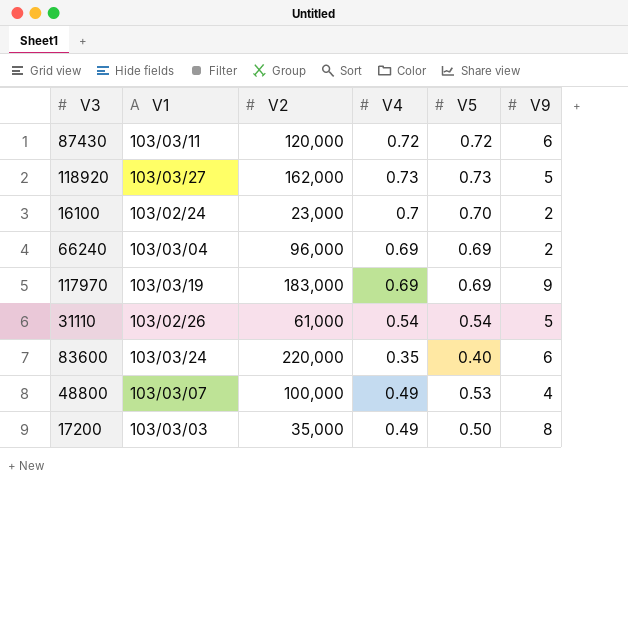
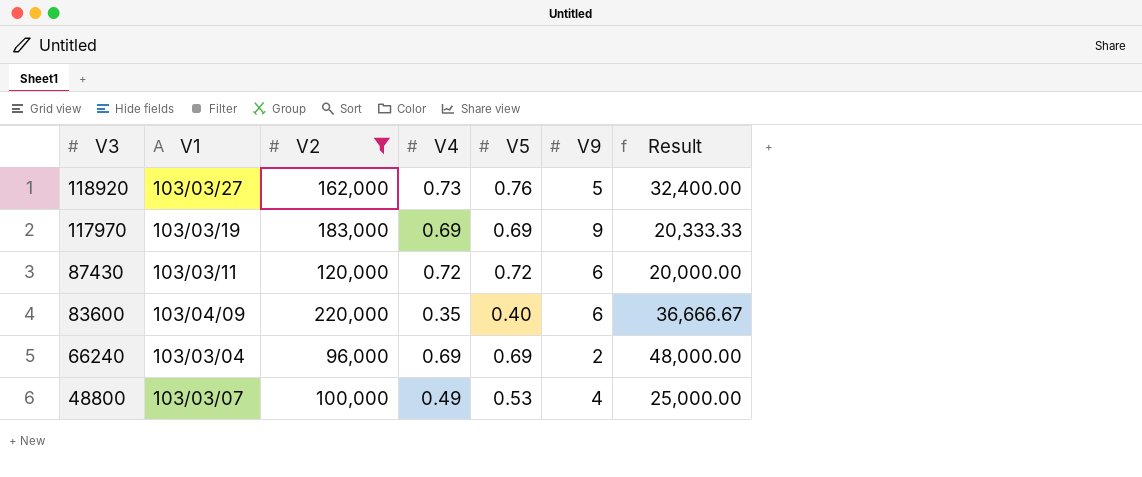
filter: none -> V2 >= 96,000
row order: none -> V3 descending
column Result | formula: none -> [V2] / [V9]
118920 | V5: 0.73 -> 0.76
83600 | V1: 103/03/24 -> 103/04/09

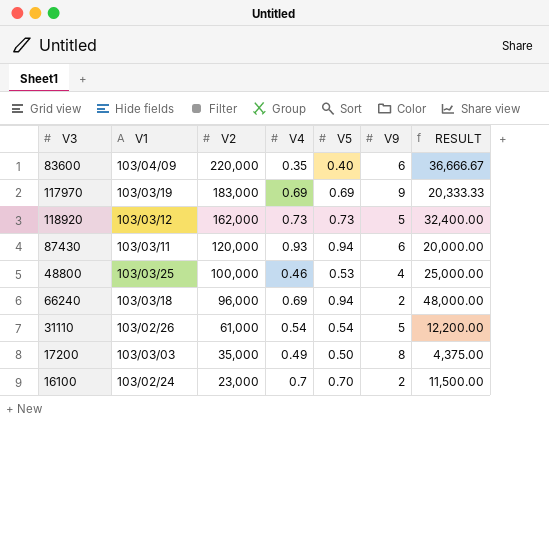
filter: V2 >= 96,000 -> none
row order: V3 descending -> V2 descending
column name: Result -> RESULT
118920 | V1: 103/03/27 -> 103/03/12
118920 | V5: 0.76 -> 0.73
87430 | V4: 0.72 -> 0.93
87430 | V5: 0.72 -> 0.94
48800 | V1: 103/03/07 -> 103/03/25
48800 | V4: 0.49 -> 0.46
66240 | V1: 103/03/04 -> 103/03/18
66240 | V5: 0.69 -> 0.94

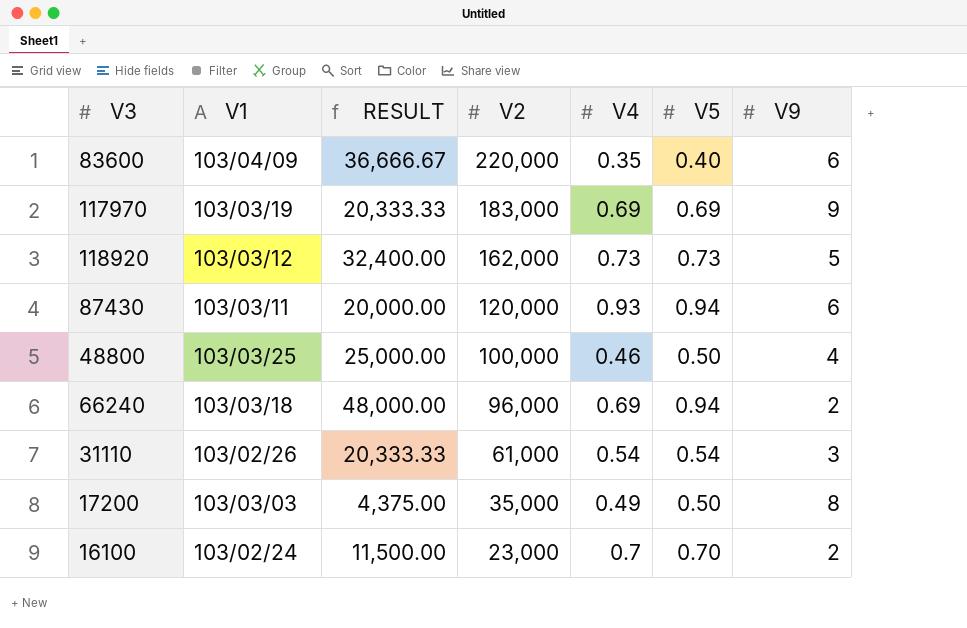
column RESULT | position: 7 -> 3
48800 | V5: 0.53 -> 0.50
31110 | RESULT: 12,200.00 -> 20,333.33
31110 | V9: 5 -> 3

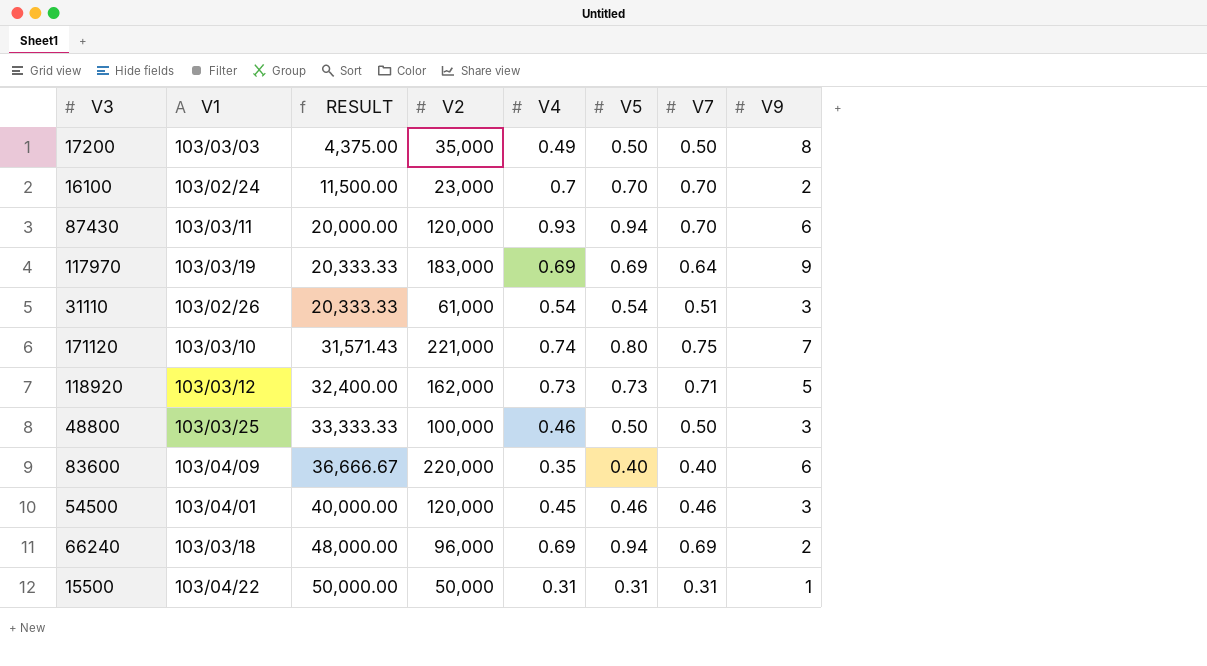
row order: V2 descending -> RESULT ascending
column V7 | position: none -> 7
row 171120: none -> 103/03/10 | 31,571.43 | 221,000 | 0.74 | 0.80 | 0.75 | 7
48800 | RESULT: 25,000.00 -> 33,333.33
48800 | V9: 4 -> 3
row 54500: none -> 103/04/01 | 40,000.00 | 120,000 | 0.45 | 0.46 | 0.46 | 3
row 15500: none -> 103/04/22 | 50,000.00 | 50,000 | 0.31 | 0.31 | 0.31 | 1

